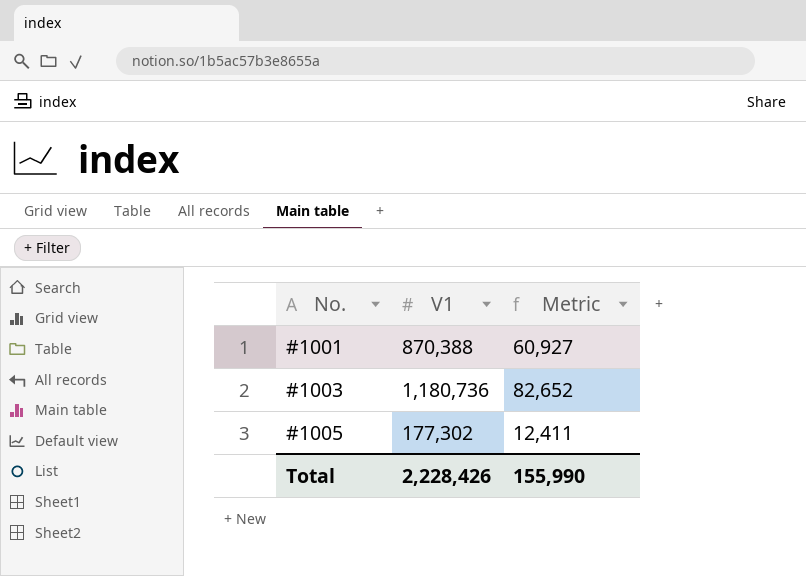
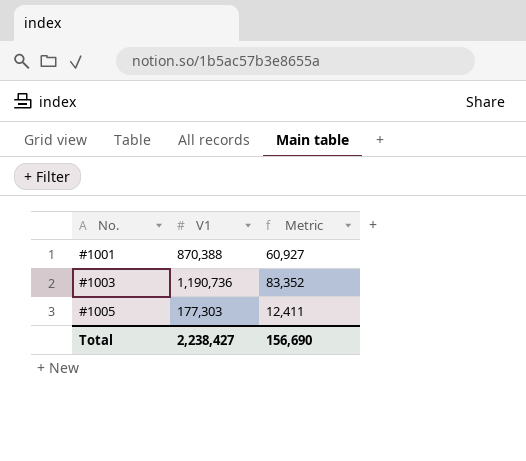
#1003 | V1: 1,180,736 -> 1,190,736
#1003 | Metric: 82,652 -> 83,352
#1005 | V1: 177,302 -> 177,303
Total | V1: 2,228,426 -> 2,238,427
Total | Metric: 155,990 -> 156,690

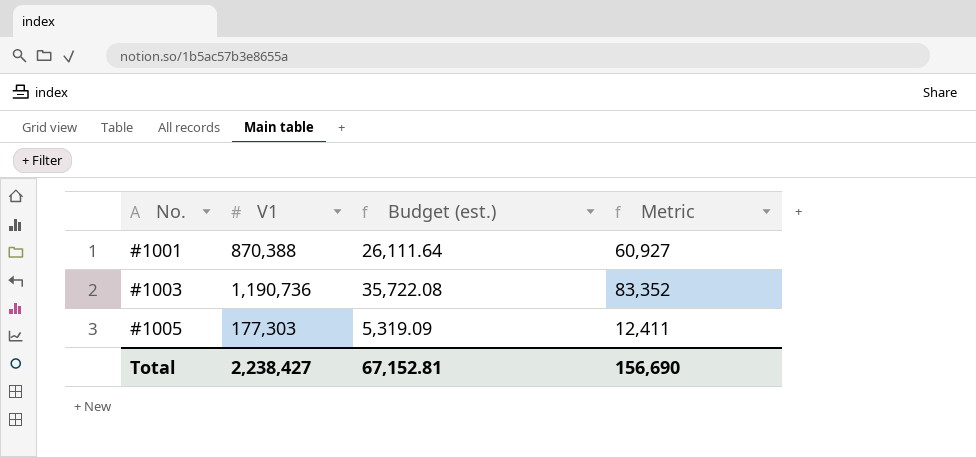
column Budget (est.) | formula: none -> [V1] * 0.03

